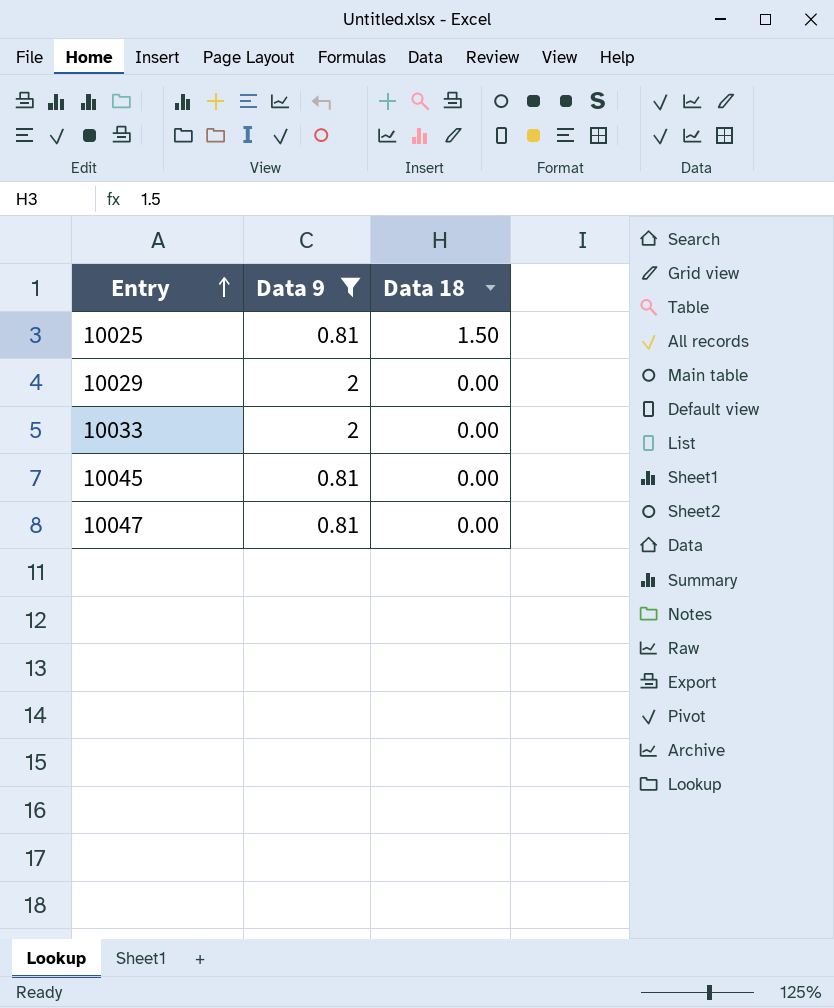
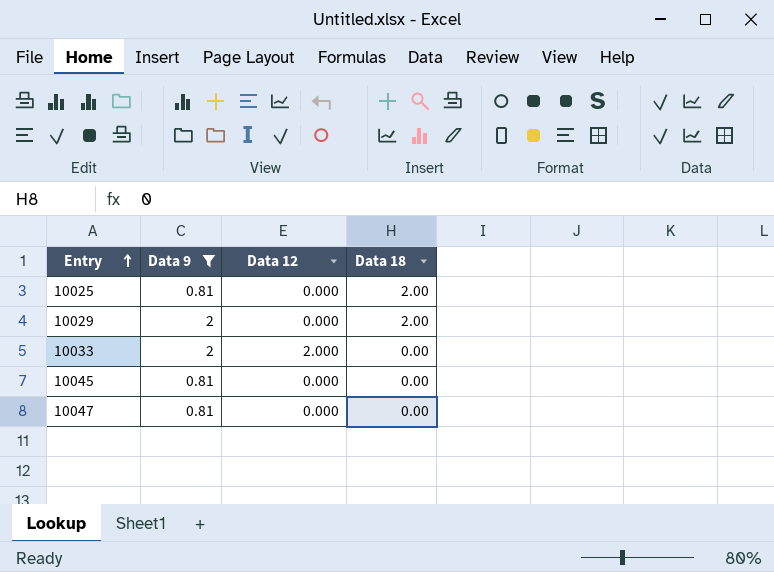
column Data 12 | position: none -> 3
10025 | Data 18: 1.50 -> 2.00
10029 | Data 18: 0.00 -> 2.00

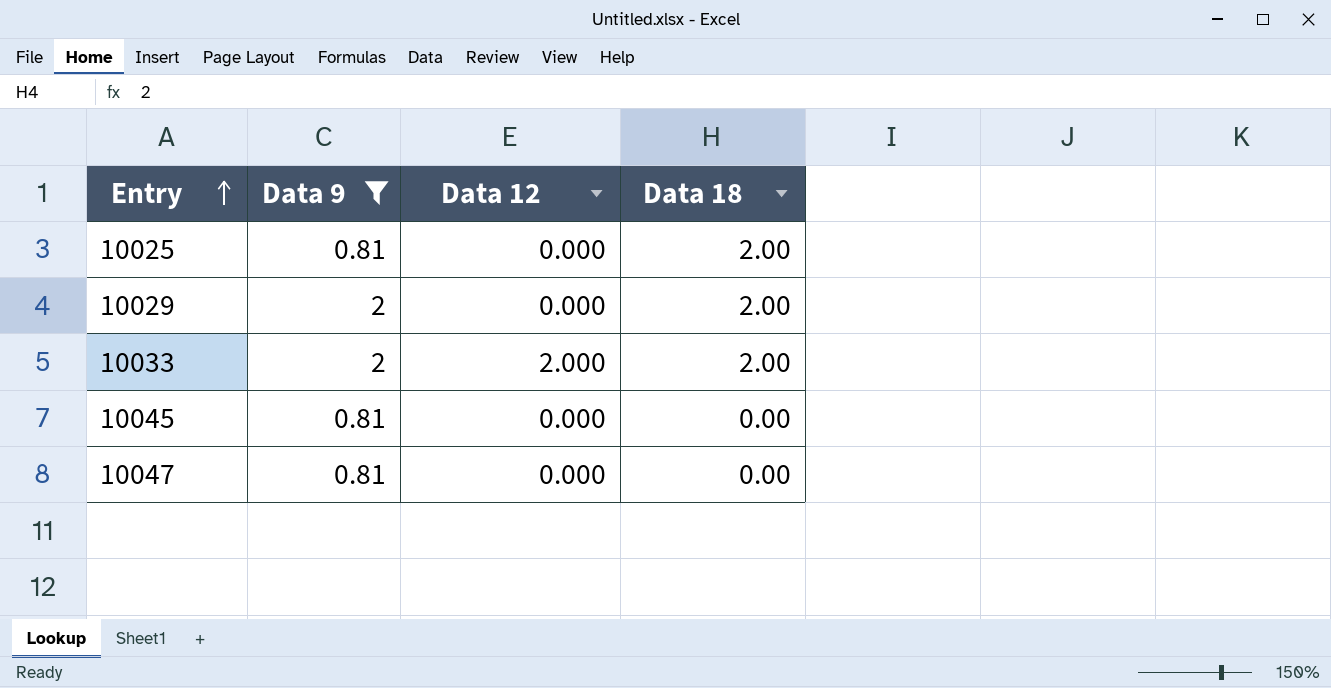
10033 | Data 18: 0.00 -> 2.00

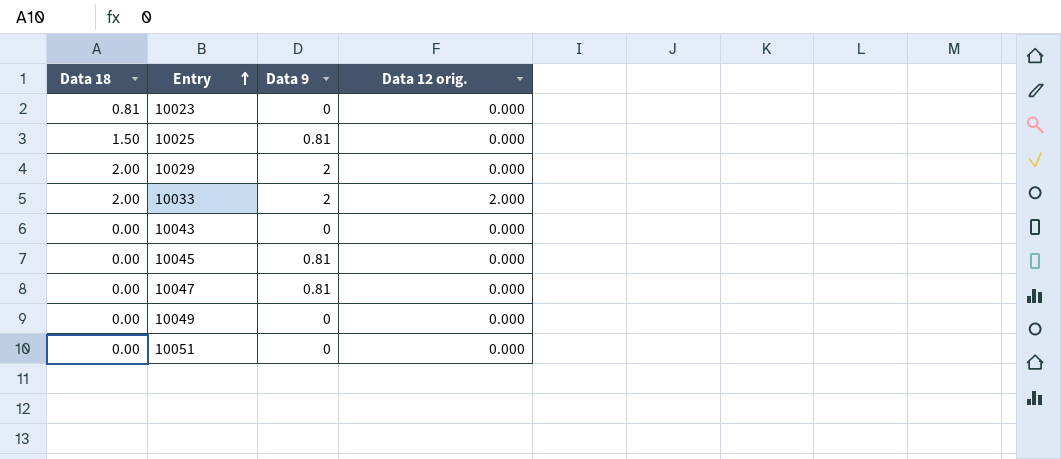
filter: Data 9 != 0 -> none
column Data 18 | position: 4 -> 1
column name: Data 12 -> Data 12 orig.
10025 | Data 18: 2.00 -> 1.50

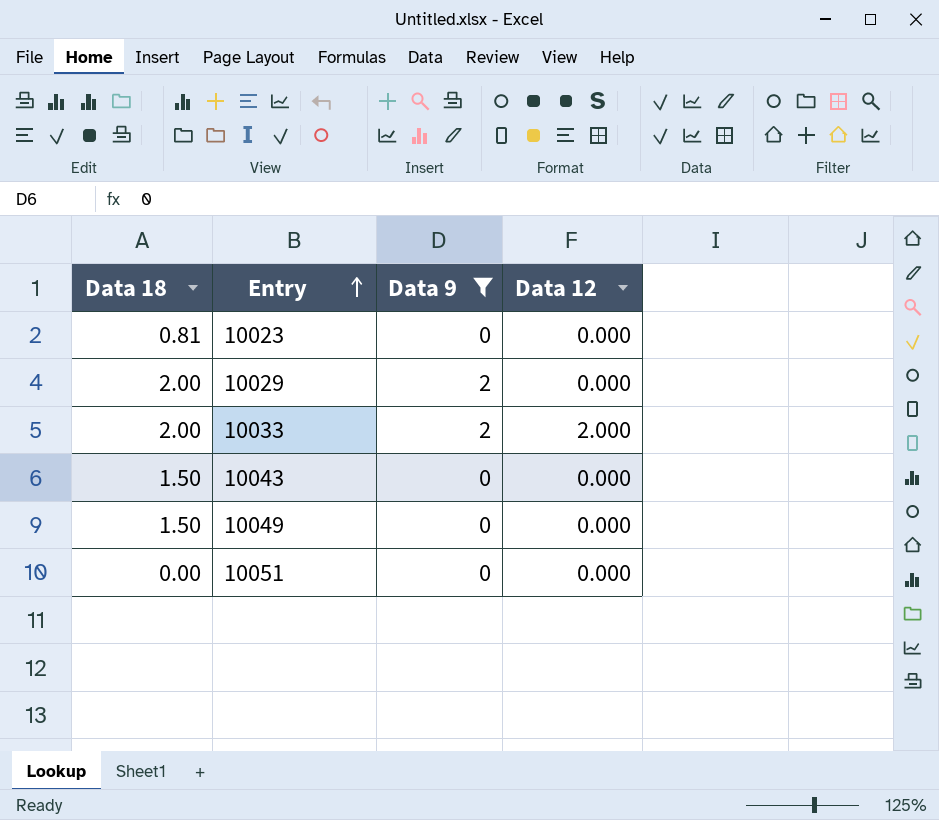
filter: none -> Data 9 != 0.81
column name: Data 12 orig. -> Data 12
10043 | Data 18: 0.00 -> 1.50
10049 | Data 18: 0.00 -> 1.50

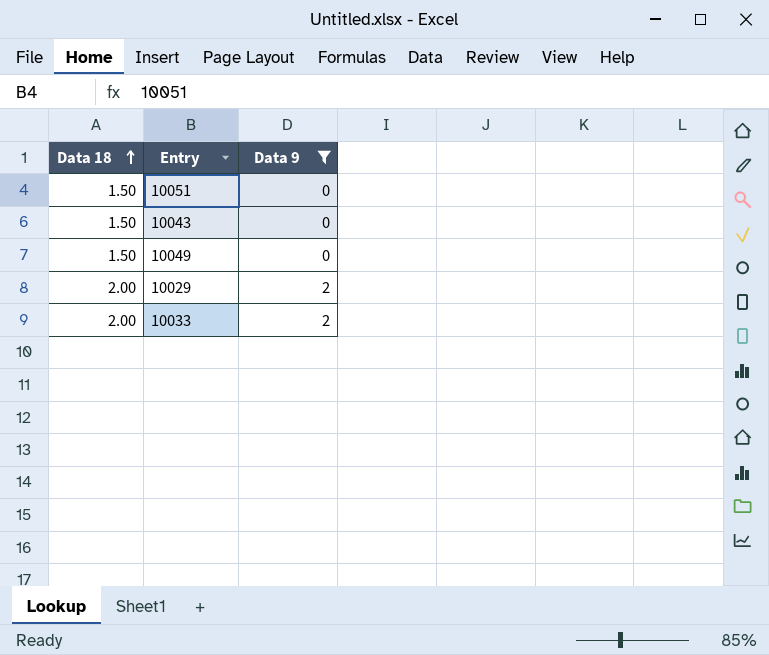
row order: Entry ascending -> Data 18 ascending
column Data 12 | position: 4 -> none
row 10023: 0.81 | 0 | 0.000 -> none
10051 | Data 18: 0.00 -> 1.50

